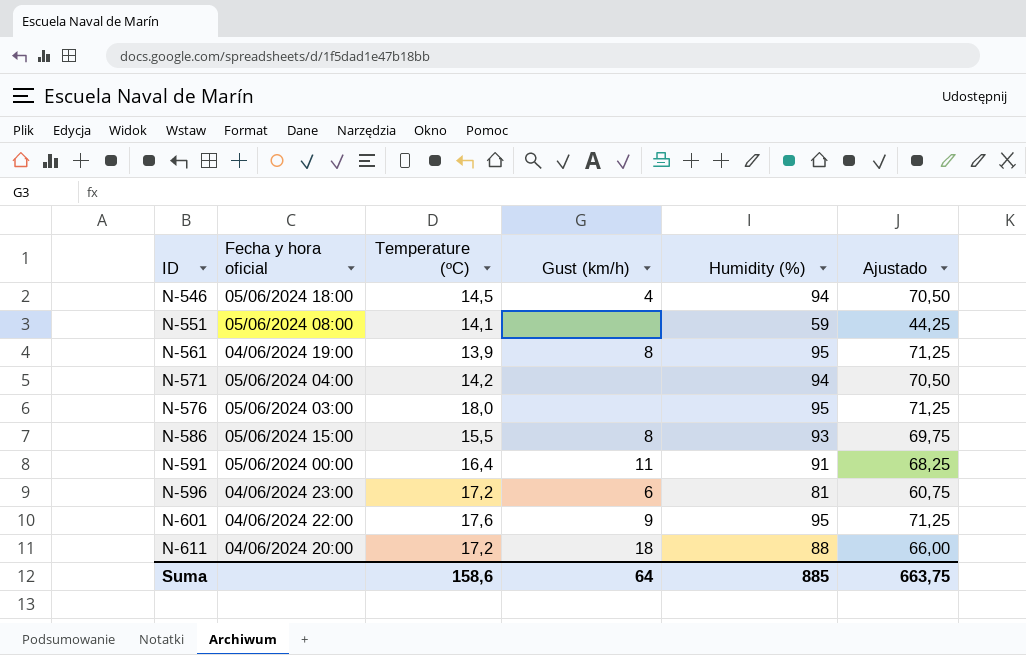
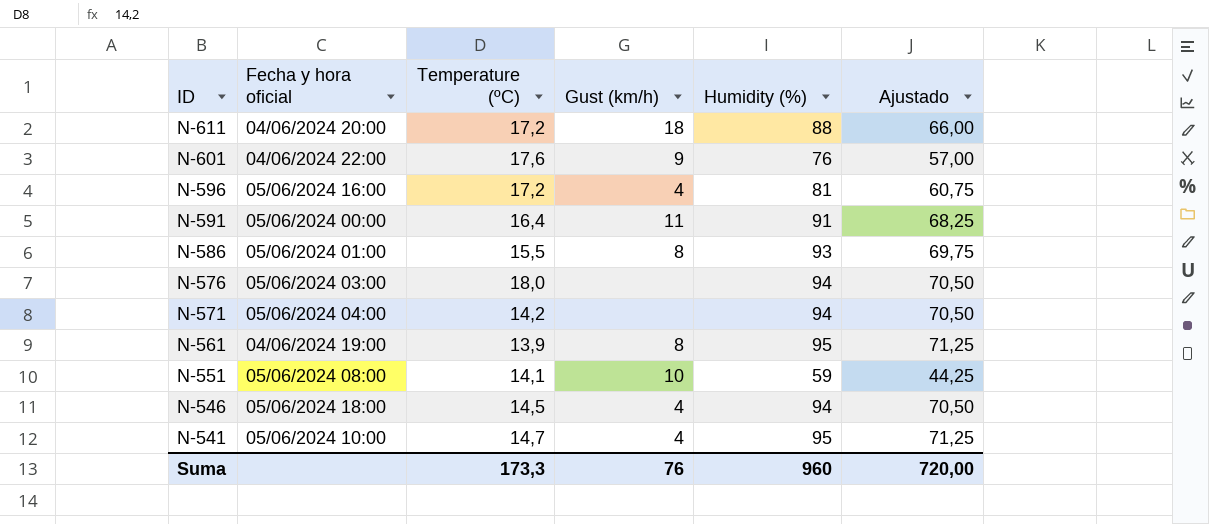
row order: ID ascending -> ID descending
N-601 | Humidity (%): 95 -> 76
N-601 | Ajustado: 71,25 -> 57,00
N-596 | Fecha y hora oficial: 04/06/2024 23:00 -> 05/06/2024 16:00
N-596 | Gust (km/h): 6 -> 4
N-586 | Fecha y hora oficial: 05/06/2024 15:00 -> 05/06/2024 01:00
N-576 | Humidity (%): 95 -> 94
N-576 | Ajustado: 71,25 -> 70,50
N-551 | Gust (km/h): none -> 10
row N-541: none -> 05/06/2024 10:00 | 14,7 | 4 | 95 | 71,25
Suma | Temperature (ºC): 158,6 -> 173,3
Suma | Gust (km/h): 64 -> 76
Suma | Humidity (%): 885 -> 960
Suma | Ajustado: 663,75 -> 720,00

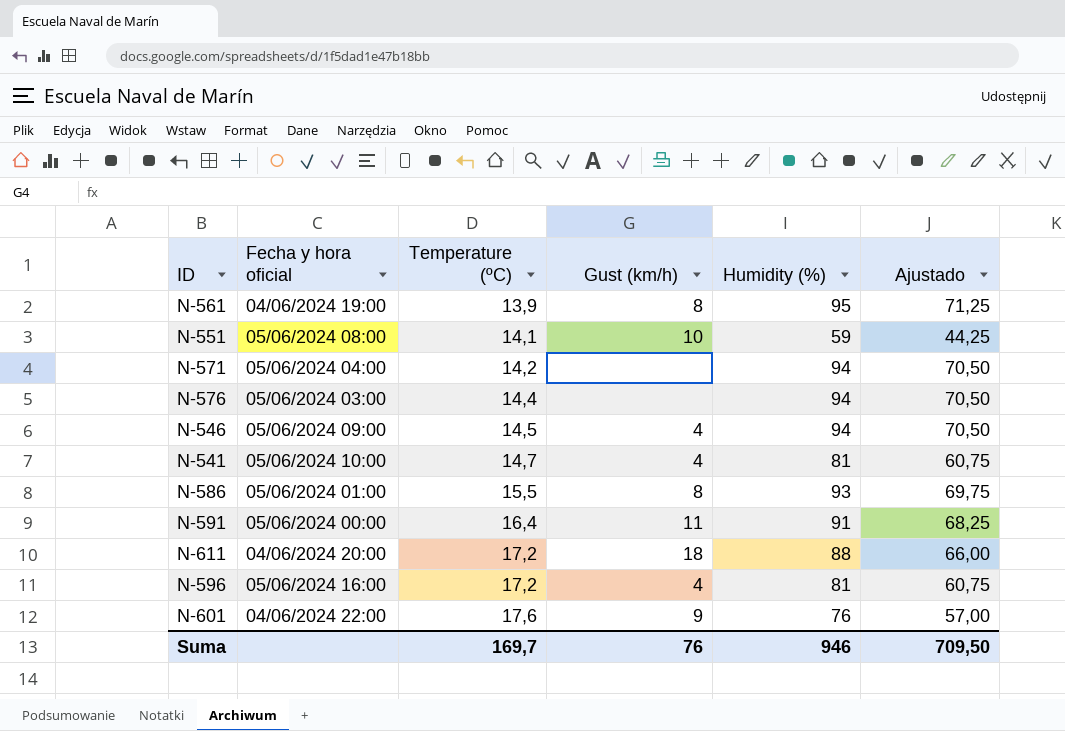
row order: ID descending -> Temperature (ºC) ascending
N-576 | Temperature (ºC): 18,0 -> 14,4
N-546 | Fecha y hora oficial: 05/06/2024 18:00 -> 05/06/2024 09:00
N-541 | Humidity (%): 95 -> 81
N-541 | Ajustado: 71,25 -> 60,75
Suma | Temperature (ºC): 173,3 -> 169,7
Suma | Humidity (%): 960 -> 946
Suma | Ajustado: 720,00 -> 709,50

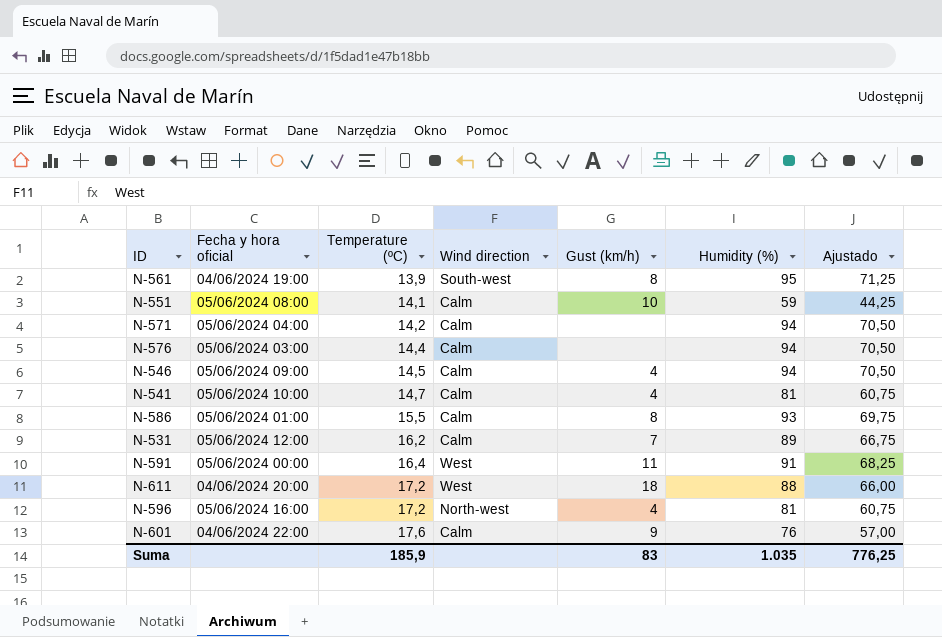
column Wind direction | position: none -> 4
row N-531: none -> 05/06/2024 12:00 | 16,2 | Calm | 7 | 89 | 66,75
Suma | Temperature (ºC): 169,7 -> 185,9
Suma | Gust (km/h): 76 -> 83
Suma | Humidity (%): 946 -> 1.035
Suma | Ajustado: 709,50 -> 776,25

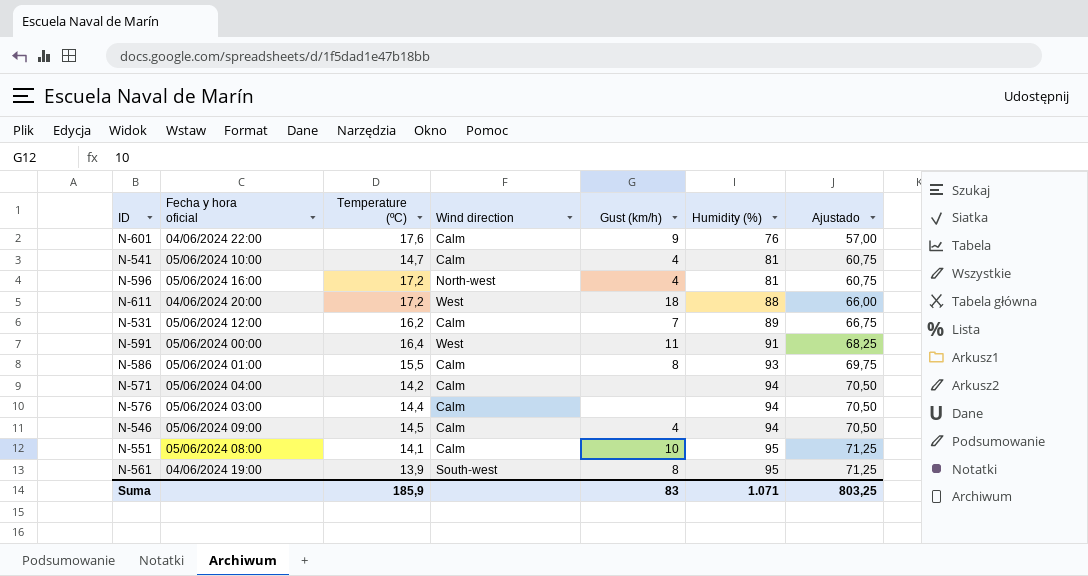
row order: Temperature (ºC) ascending -> Humidity (%) ascending
N-551 | Humidity (%): 59 -> 95
N-551 | Ajustado: 44,25 -> 71,25
Suma | Humidity (%): 1.035 -> 1.071
Suma | Ajustado: 776,25 -> 803,25

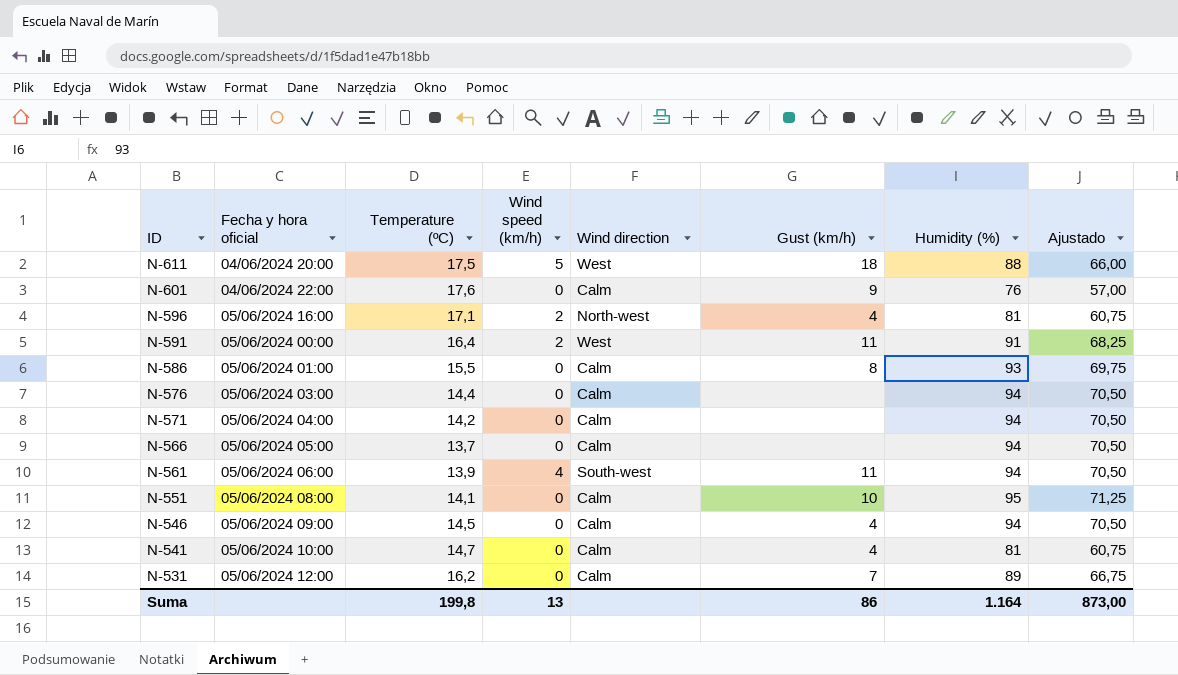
row order: Humidity (%) ascending -> ID descending
column Wind speed (km/h) | position: none -> 4
N-611 | Temperature (ºC): 17,2 -> 17,5
N-596 | Temperature (ºC): 17,2 -> 17,1
row N-566: none -> 05/06/2024 05:00 | 13,7 | 0 | Calm | none | 94 | 70,50
N-561 | Fecha y hora oficial: 04/06/2024 19:00 -> 05/06/2024 06:00
N-561 | Gust (km/h): 8 -> 11
N-561 | Humidity (%): 95 -> 94
N-561 | Ajustado: 71,25 -> 70,50
Suma | Temperature (ºC): 185,9 -> 199,8
Suma | Gust (km/h): 83 -> 86
Suma | Humidity (%): 1.071 -> 1.164
Suma | Ajustado: 803,25 -> 873,00

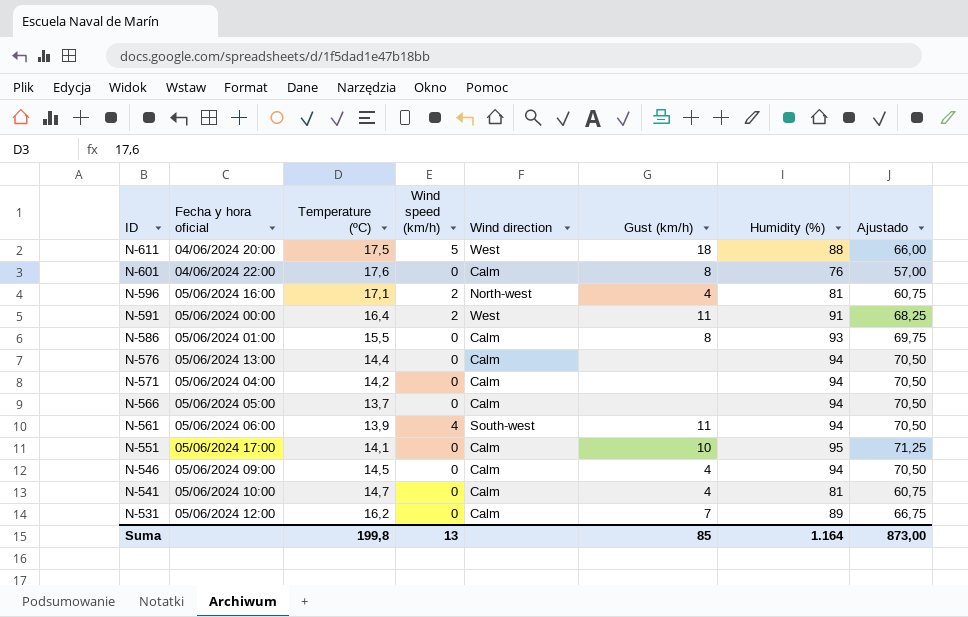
N-601 | Gust (km/h): 9 -> 8
N-576 | Fecha y hora oficial: 05/06/2024 03:00 -> 05/06/2024 13:00
N-551 | Fecha y hora oficial: 05/06/2024 08:00 -> 05/06/2024 17:00
Suma | Gust (km/h): 86 -> 85

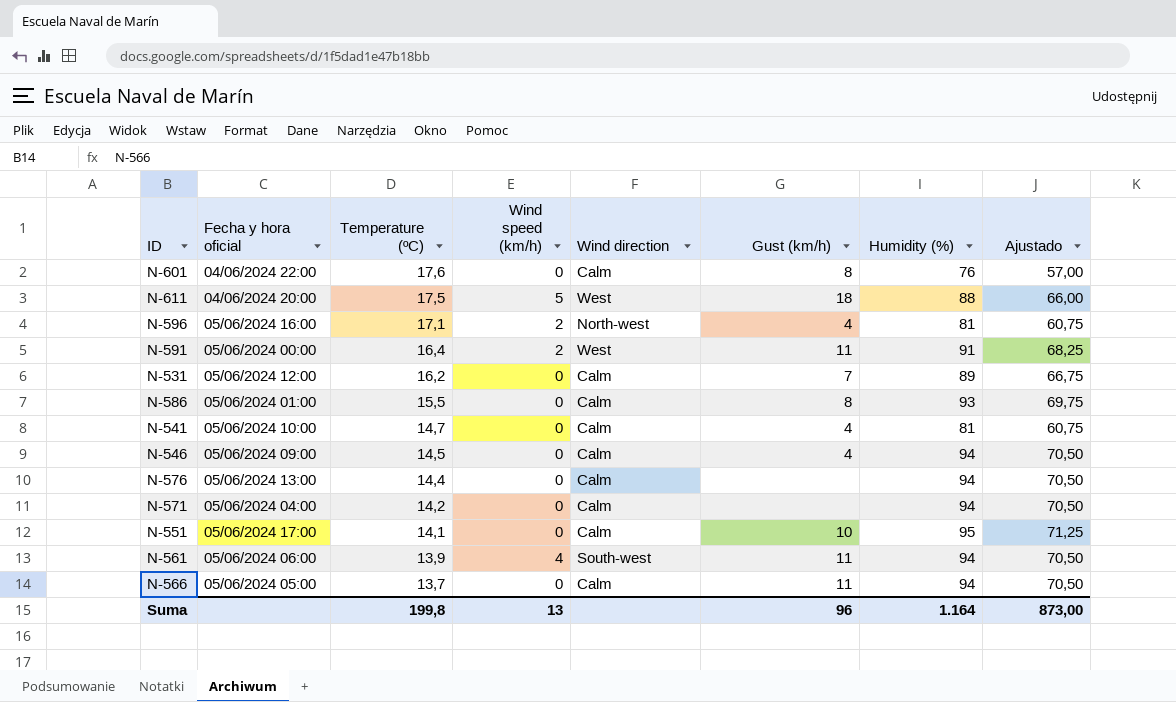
row order: ID descending -> Temperature (ºC) descending
N-566 | Gust (km/h): none -> 11
Suma | Gust (km/h): 85 -> 96

